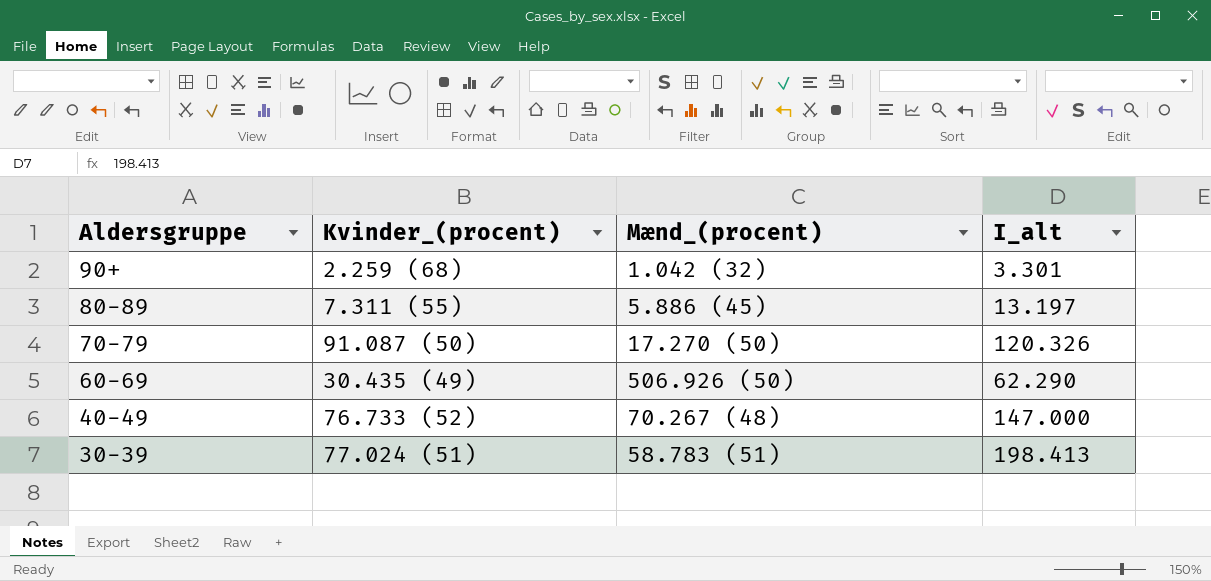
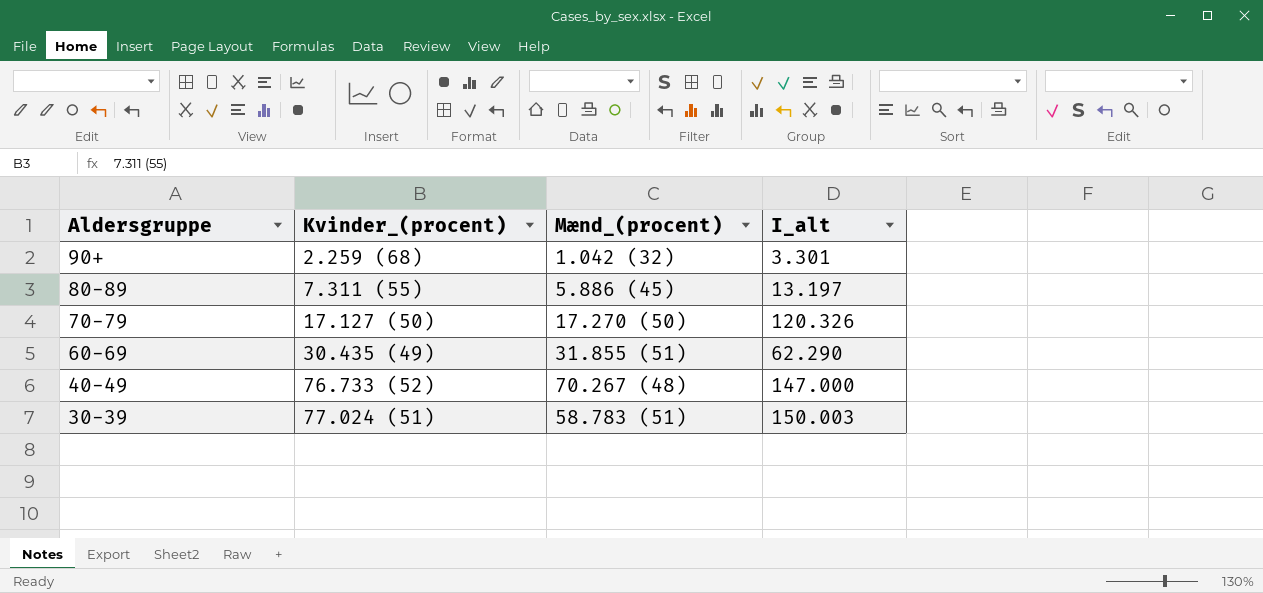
70-79 | Kvinder_(procent): 91.087 (50) -> 17.127 (50)
60-69 | Mænd_(procent): 506.926 (50) -> 31.855 (51)
30-39 | I_alt: 198.413 -> 150.003

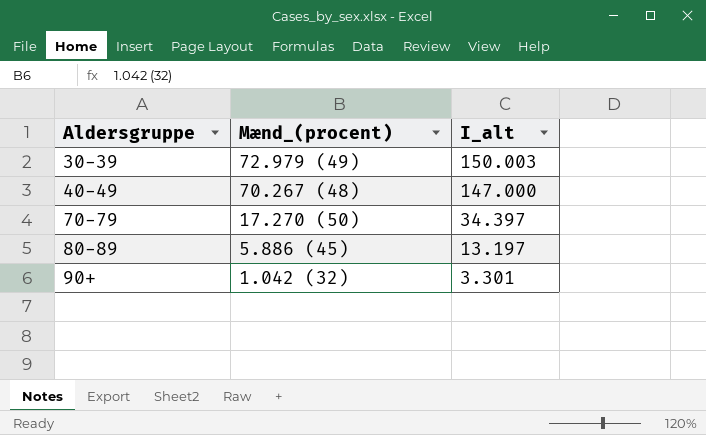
row order: Aldersgruppe descending -> Aldersgruppe ascending
column Kvinder_(procent) | position: 2 -> none
row 60-69: 30.435 (49) | 31.855 (51) | 62.290 -> none
30-39 | Mænd_(procent): 58.783 (51) -> 72.979 (49)
70-79 | I_alt: 120.326 -> 34.397

